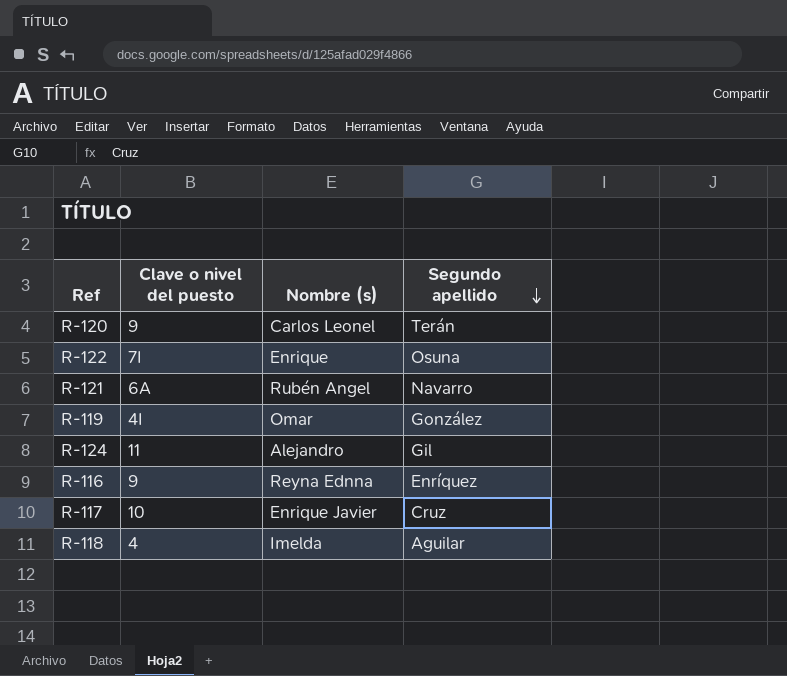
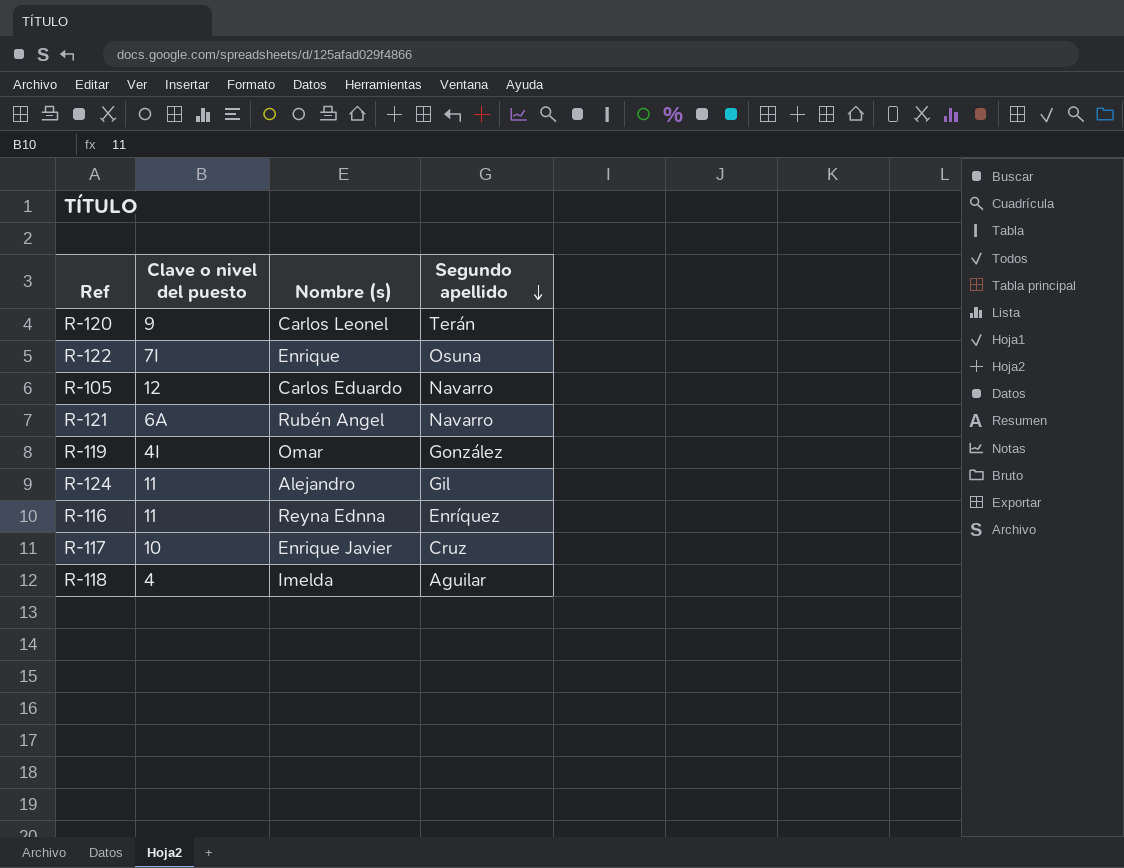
row R-105: none -> 12 | Carlos Eduardo | Navarro
R-116 | Clave o nivel del puesto: 9 -> 11

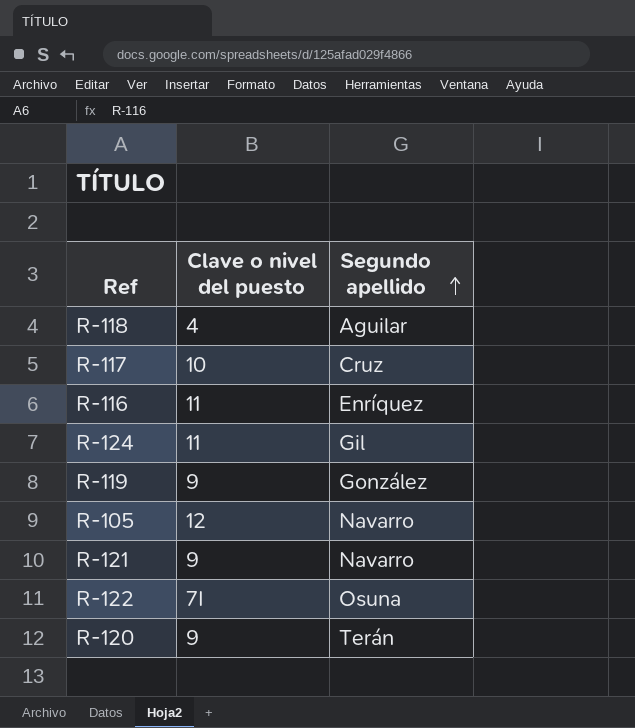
row order: Segundo apellido descending -> Segundo apellido ascending
column Nombre (s) | position: 3 -> none
R-119 | Clave o nivel del puesto: 4I -> 9
R-121 | Clave o nivel del puesto: 6A -> 9

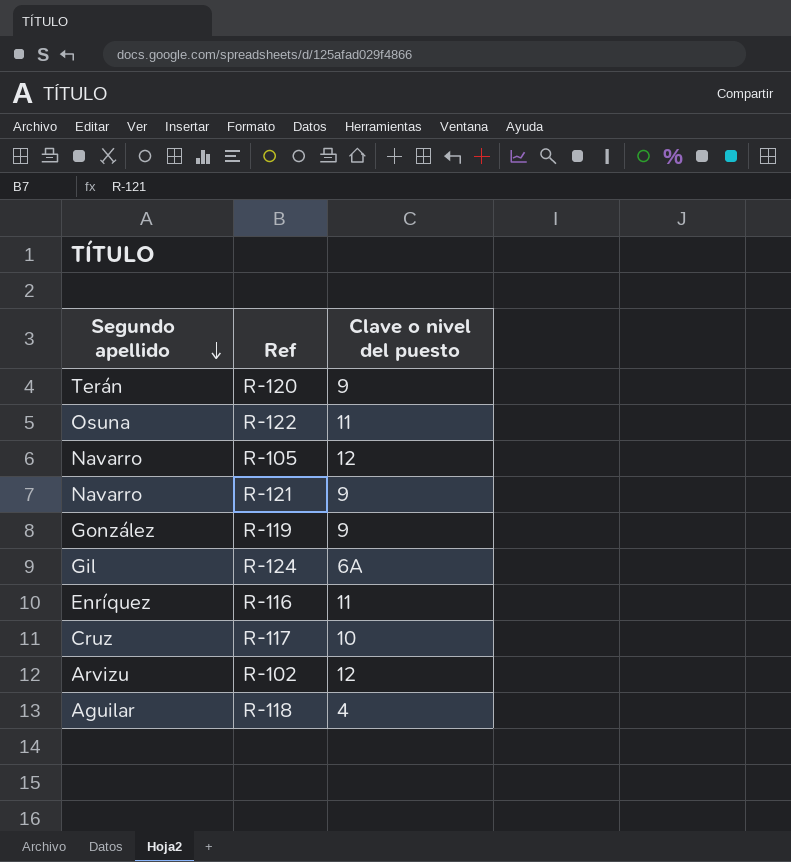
row order: Segundo apellido ascending -> Segundo apellido descending
column Segundo apellido | position: 3 -> 1
R-122 | Clave o nivel del puesto: 7I -> 11
R-124 | Clave o nivel del puesto: 11 -> 6A
row R-102: none -> Arvizu | 12

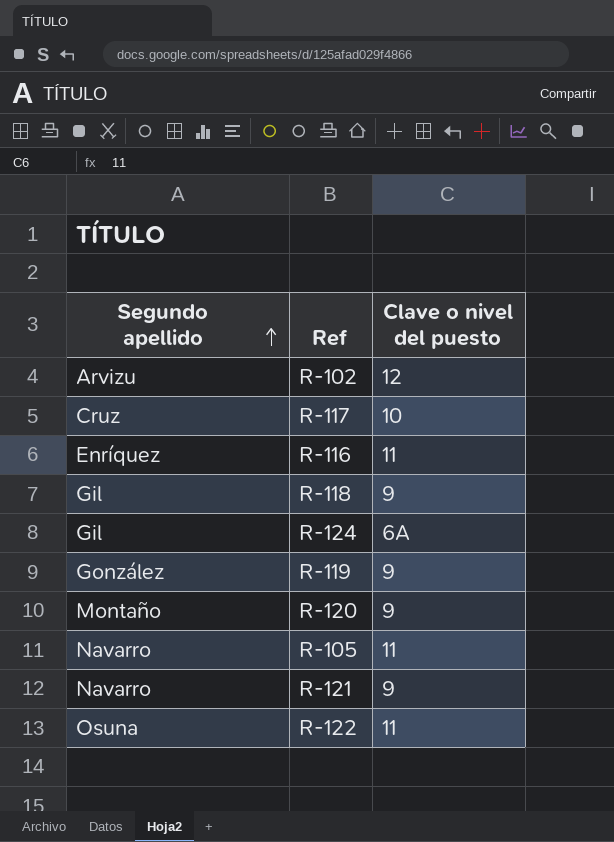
row order: Segundo apellido descending -> Segundo apellido ascending
R-118 | Segundo apellido: Aguilar -> Gil
R-118 | Clave o nivel del puesto: 4 -> 9
R-120 | Segundo apellido: Terán -> Montaño
R-105 | Clave o nivel del puesto: 12 -> 11

